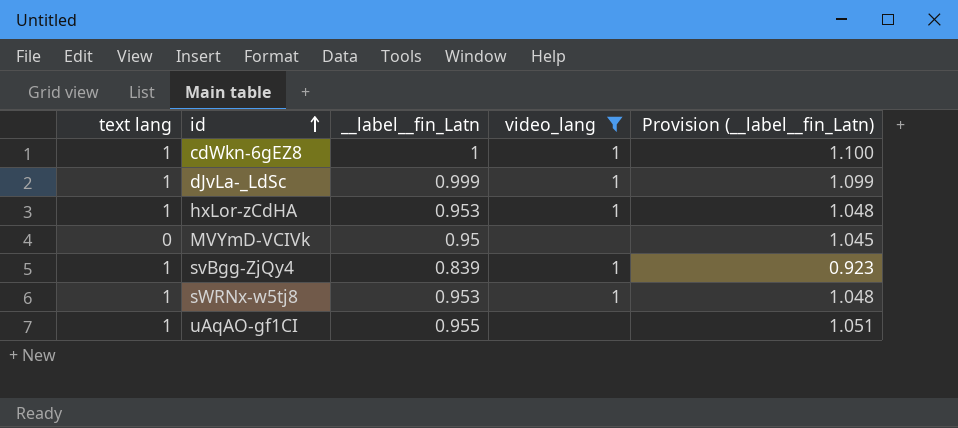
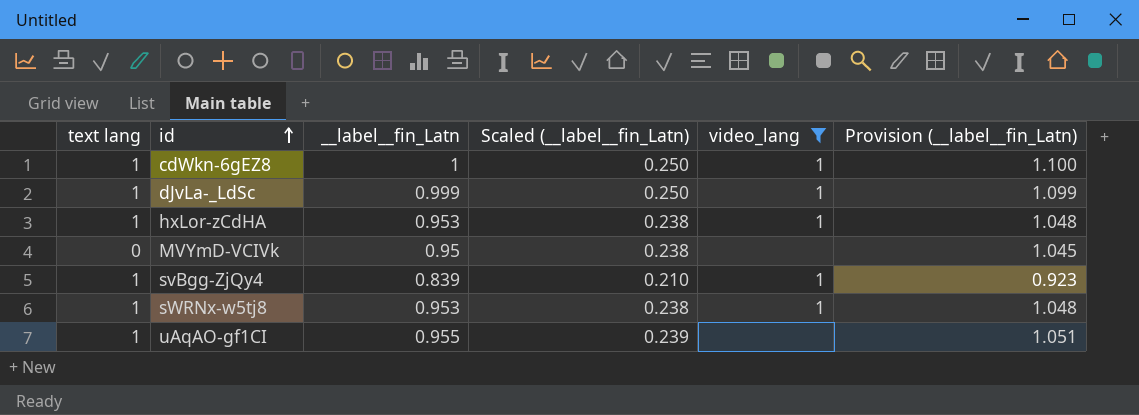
column Scaled (__label__fin_Latn) | formula: none -> [__label__fin_Latn] * 0.25

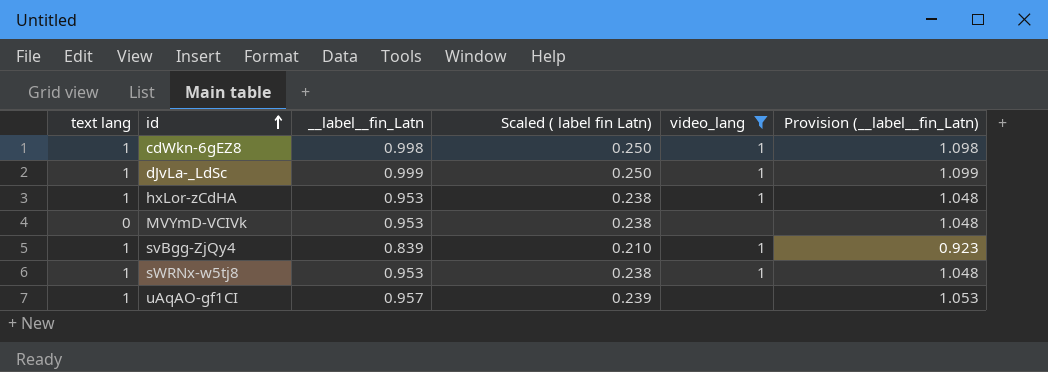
column name: Scaled (__label__fin_Latn) -> Scaled ( label fin Latn)
cdWkn-6gEZ8 | __label__fin_Latn: 1 -> 0.998
cdWkn-6gEZ8 | Provision (__label__fin_Latn): 1.100 -> 1.098
MVYmD-VCIVk | __label__fin_Latn: 0.95 -> 0.953
MVYmD-VCIVk | Provision (__label__fin_Latn): 1.045 -> 1.048
uAqAO-gf1CI | __label__fin_Latn: 0.955 -> 0.957
uAqAO-gf1CI | Provision (__label__fin_Latn): 1.051 -> 1.053

